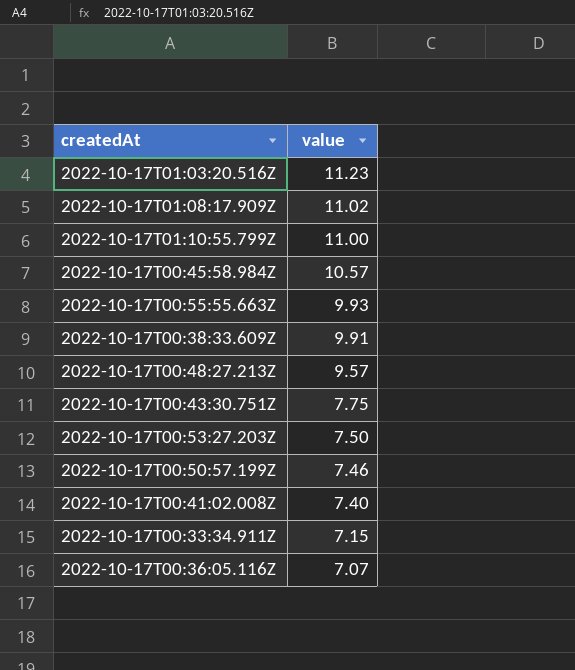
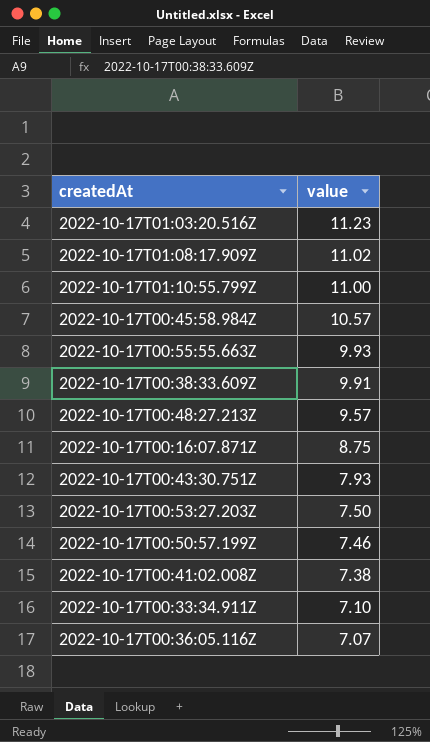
row 2022-10-17T00:16:07.871Z: none -> 8.75
2022-10-17T00:43:30.751Z | value: 7.75 -> 7.93
2022-10-17T00:41:02.008Z | value: 7.40 -> 7.38
2022-10-17T00:33:34.911Z | value: 7.15 -> 7.10

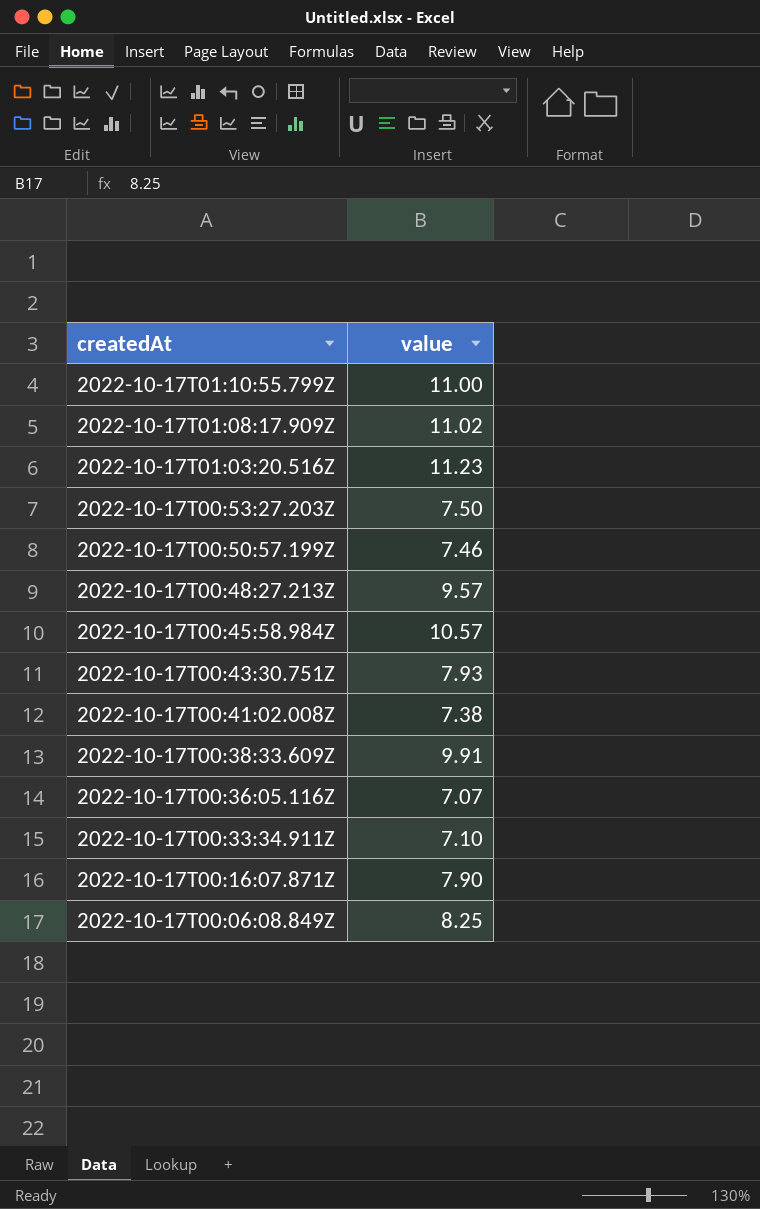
row order: value descending -> createdAt descending
row 2022-10-17T00:55:55.663Z: 9.93 -> none
2022-10-17T00:16:07.871Z | value: 8.75 -> 7.90
row 2022-10-17T00:06:08.849Z: none -> 8.25

